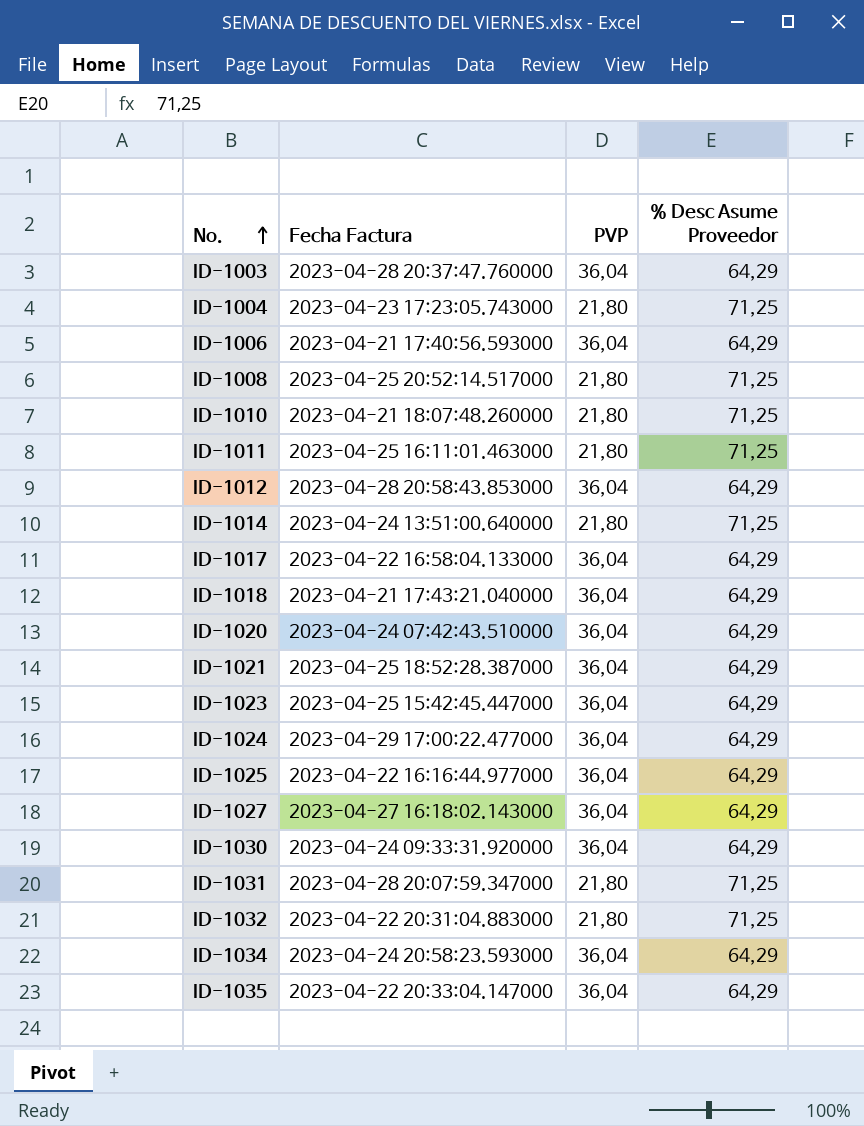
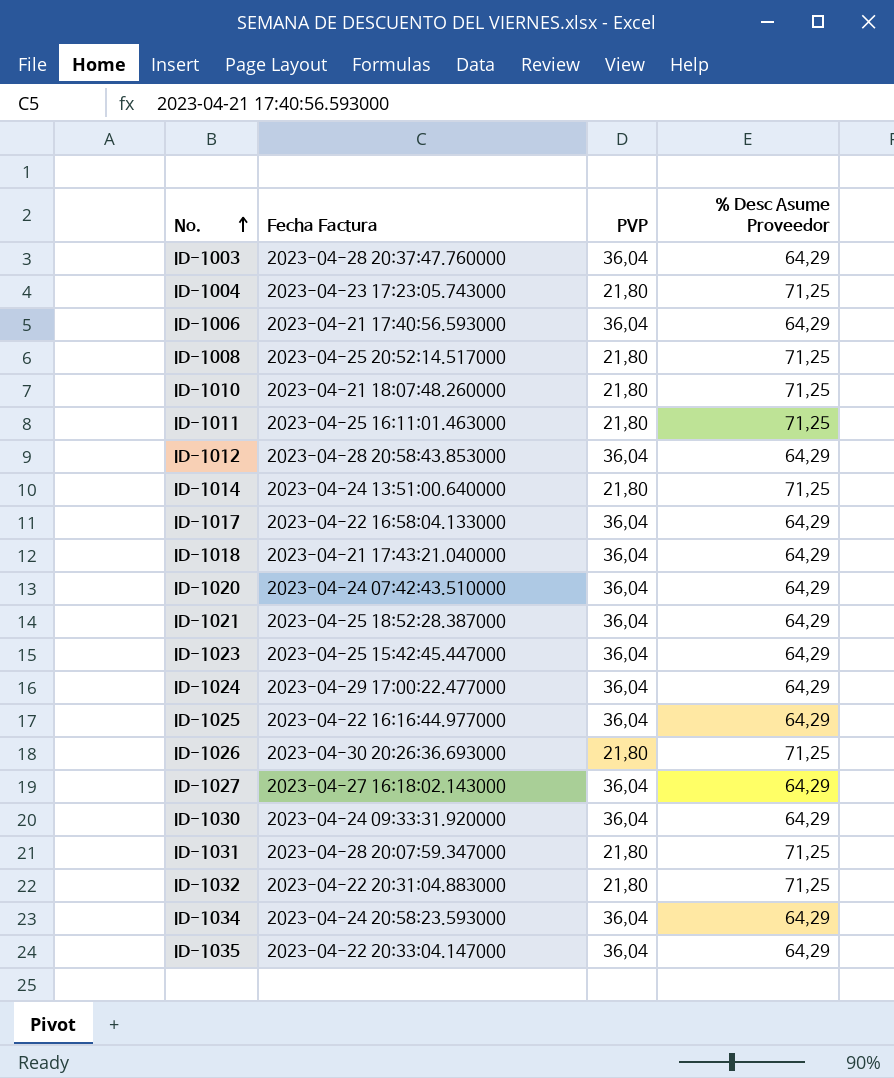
row ID-1026: none -> 2023-04-30 20:26:36.693000 | 21,80 | 71,25

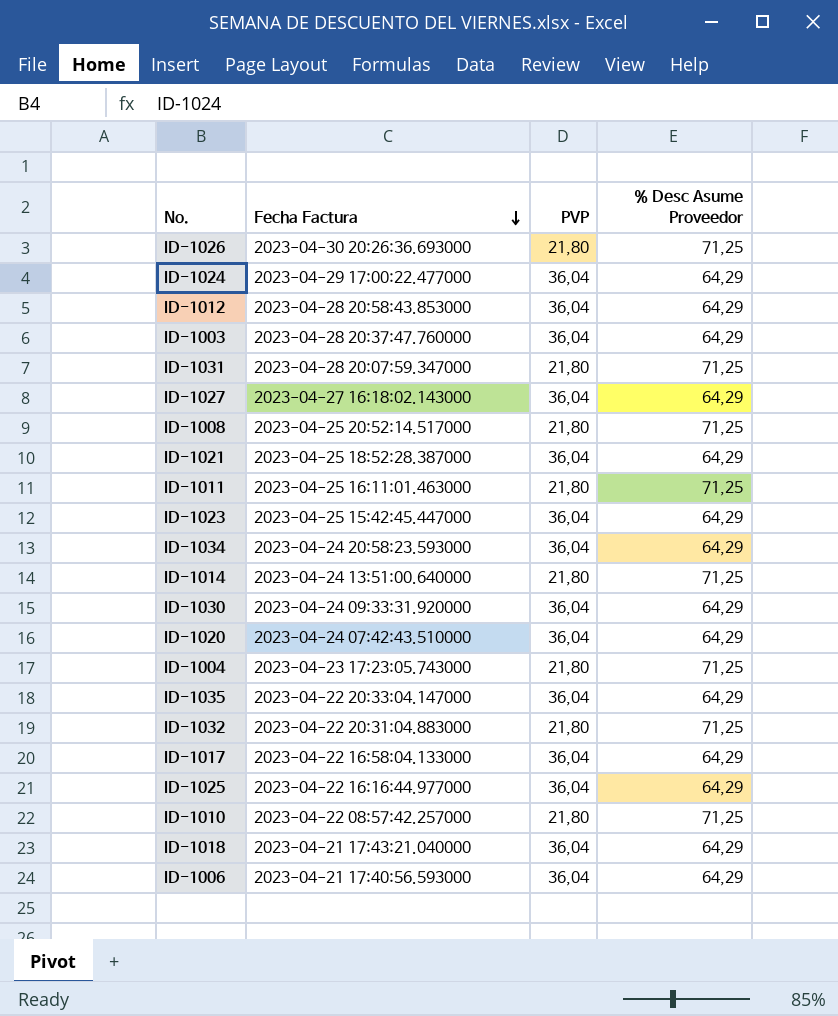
row order: No. ascending -> Fecha Factura descending
ID-1010 | Fecha Factura: 2023-04-21 18:07:48.260000 -> 2023-04-22 08:57:42.257000

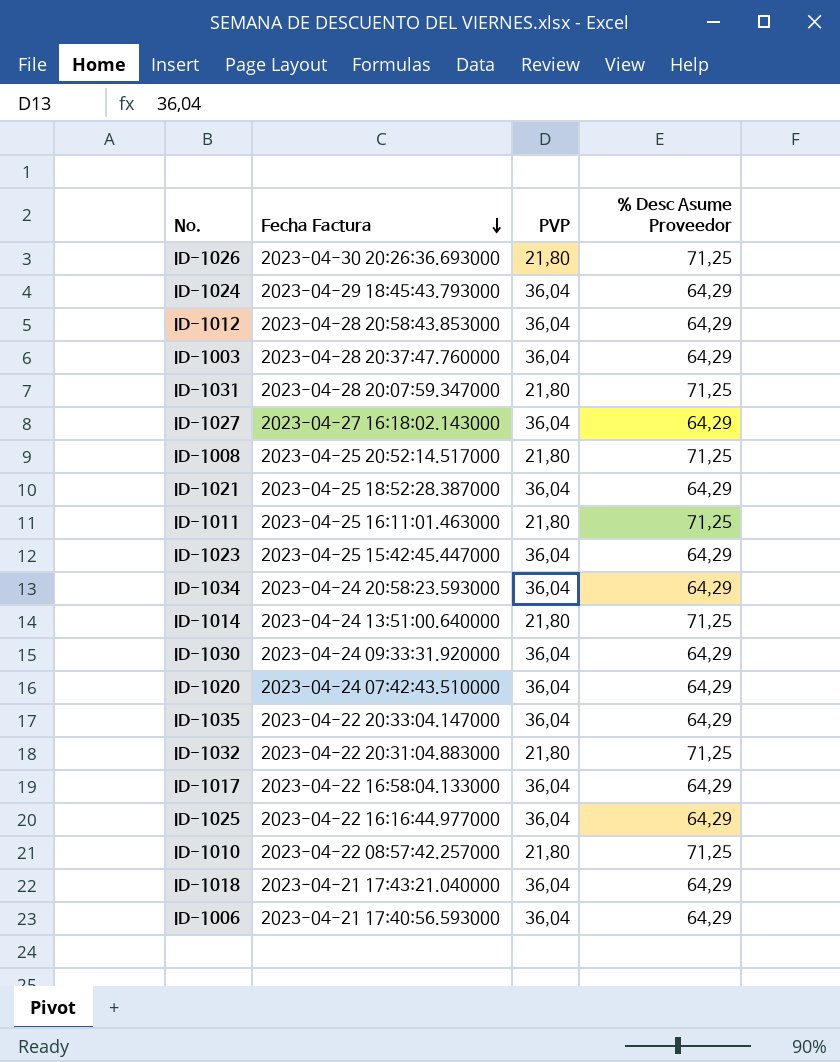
row ID-1004: 2023-04-23 17:23:05.743000 | 21,80 | 71,25 -> none
ID-1024 | Fecha Factura: 2023-04-29 17:00:22.477000 -> 2023-04-29 18:45:43.793000

